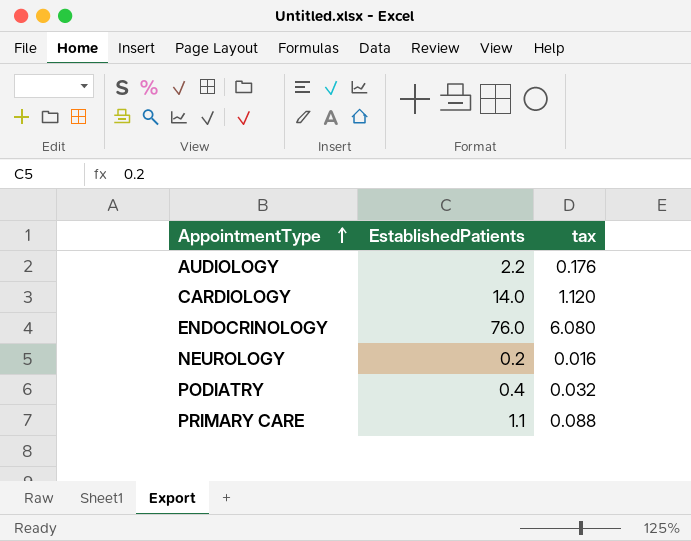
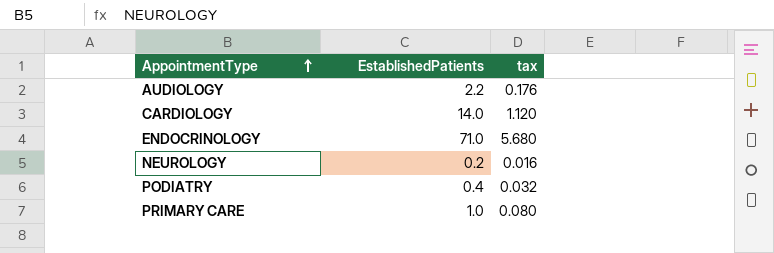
ENDOCRINOLOGY | EstablishedPatients: 76.0 -> 71.0
ENDOCRINOLOGY | tax: 6.080 -> 5.680
PRIMARY CARE | EstablishedPatients: 1.1 -> 1.0
PRIMARY CARE | tax: 0.088 -> 0.080

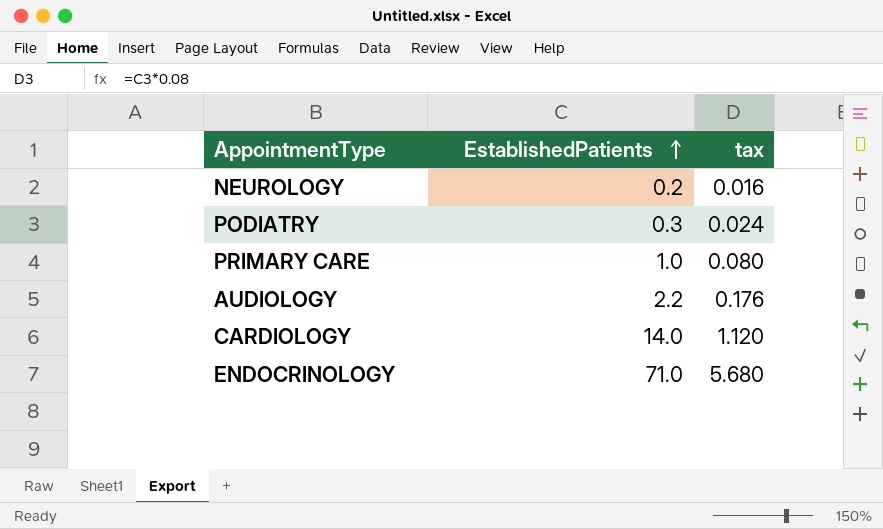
row order: AppointmentType ascending -> EstablishedPatients ascending
PODIATRY | EstablishedPatients: 0.4 -> 0.3
PODIATRY | tax: 0.032 -> 0.024

